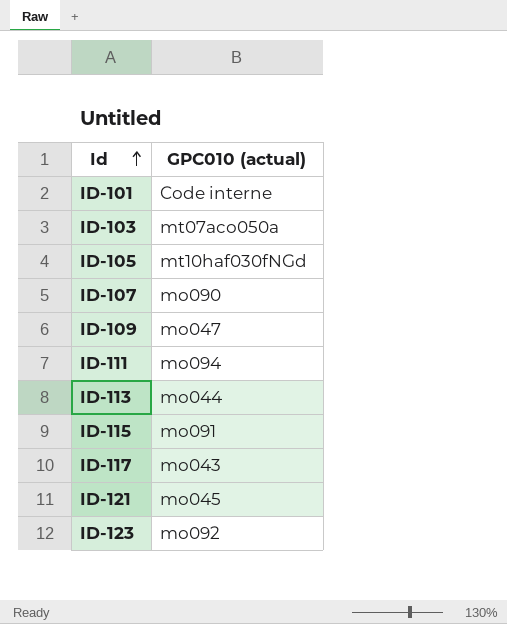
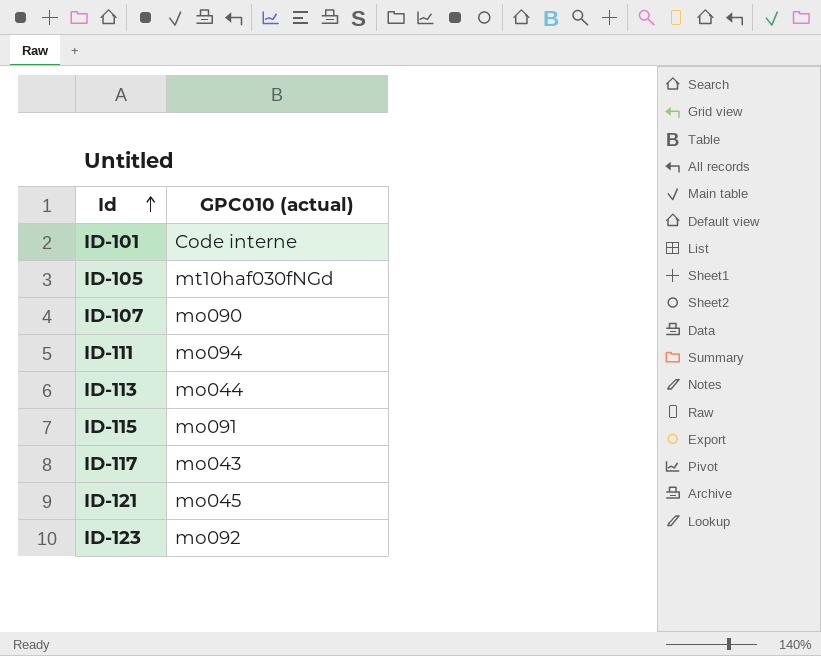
row ID-103: mt07aco050a -> none
row ID-109: mo047 -> none

